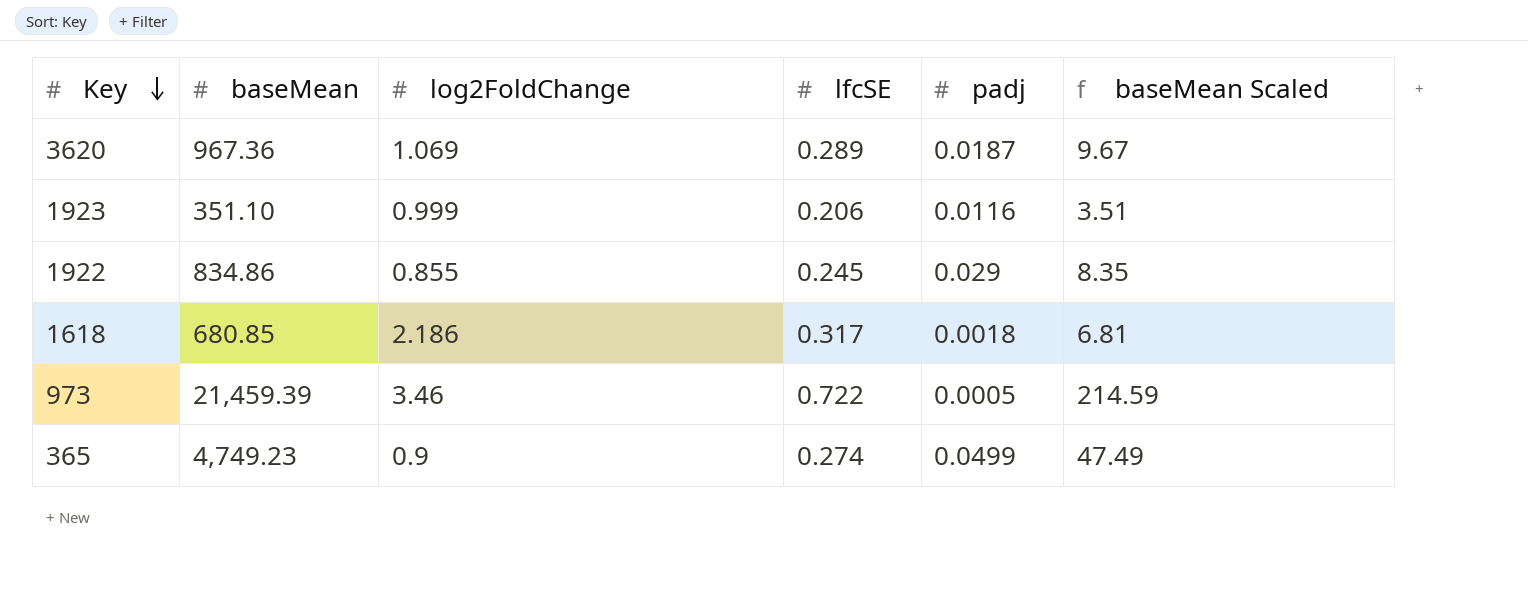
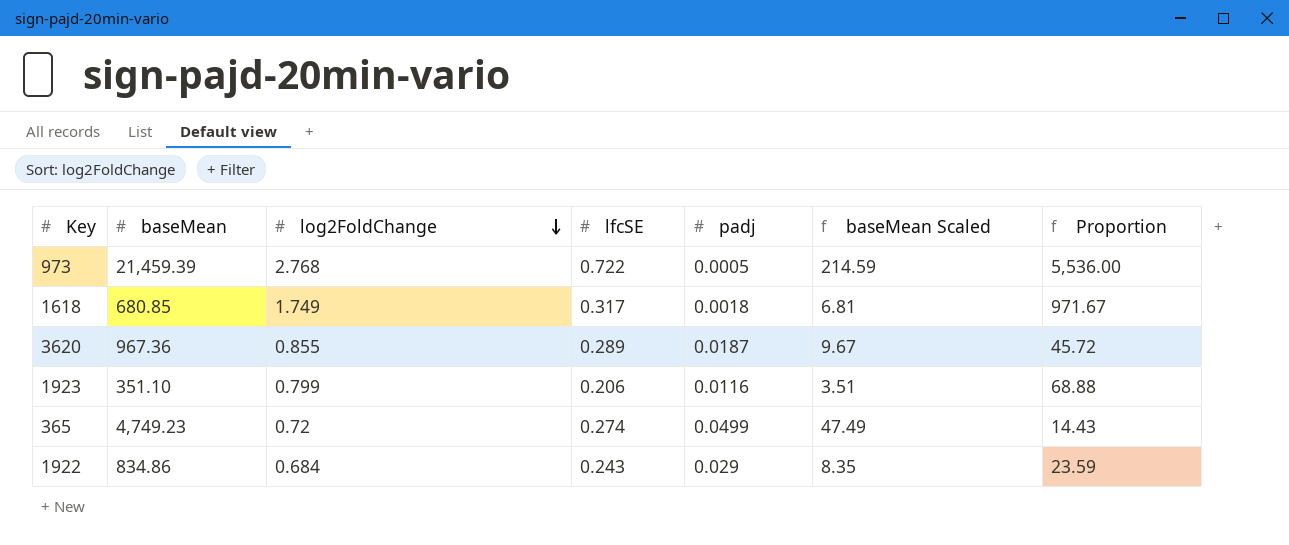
row order: Key descending -> log2FoldChange descending
column Proportion | formula: none -> [log2FoldChange] / [padj]
973 | log2FoldChange: 3.46 -> 2.768
1618 | log2FoldChange: 2.186 -> 1.749
3620 | log2FoldChange: 1.069 -> 0.855
1923 | log2FoldChange: 0.999 -> 0.799
365 | log2FoldChange: 0.9 -> 0.72
1922 | log2FoldChange: 0.855 -> 0.684
1922 | lfcSE: 0.245 -> 0.243

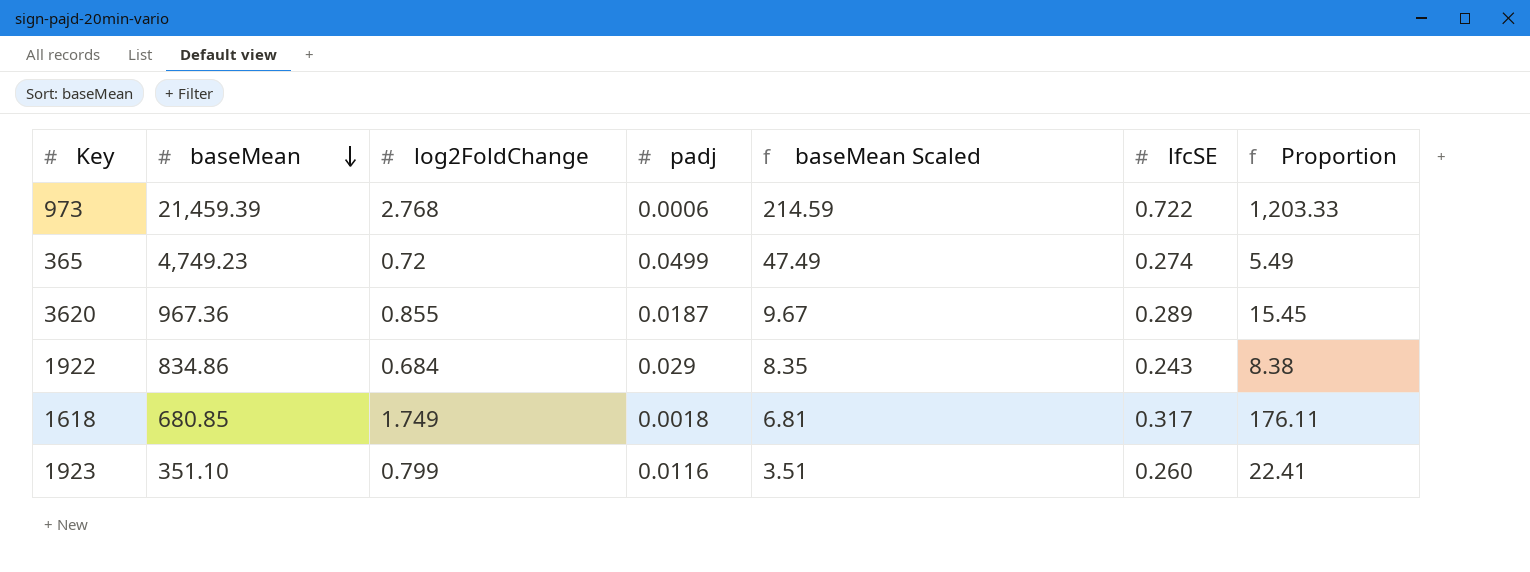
row order: log2FoldChange descending -> baseMean descending
column lfcSE | position: 4 -> 6
column Proportion | formula: [log2FoldChange] / [padj] -> [lfcSE] / [padj]
973 | padj: 0.0005 -> 0.0006
1923 | lfcSE: 0.206 -> 0.260

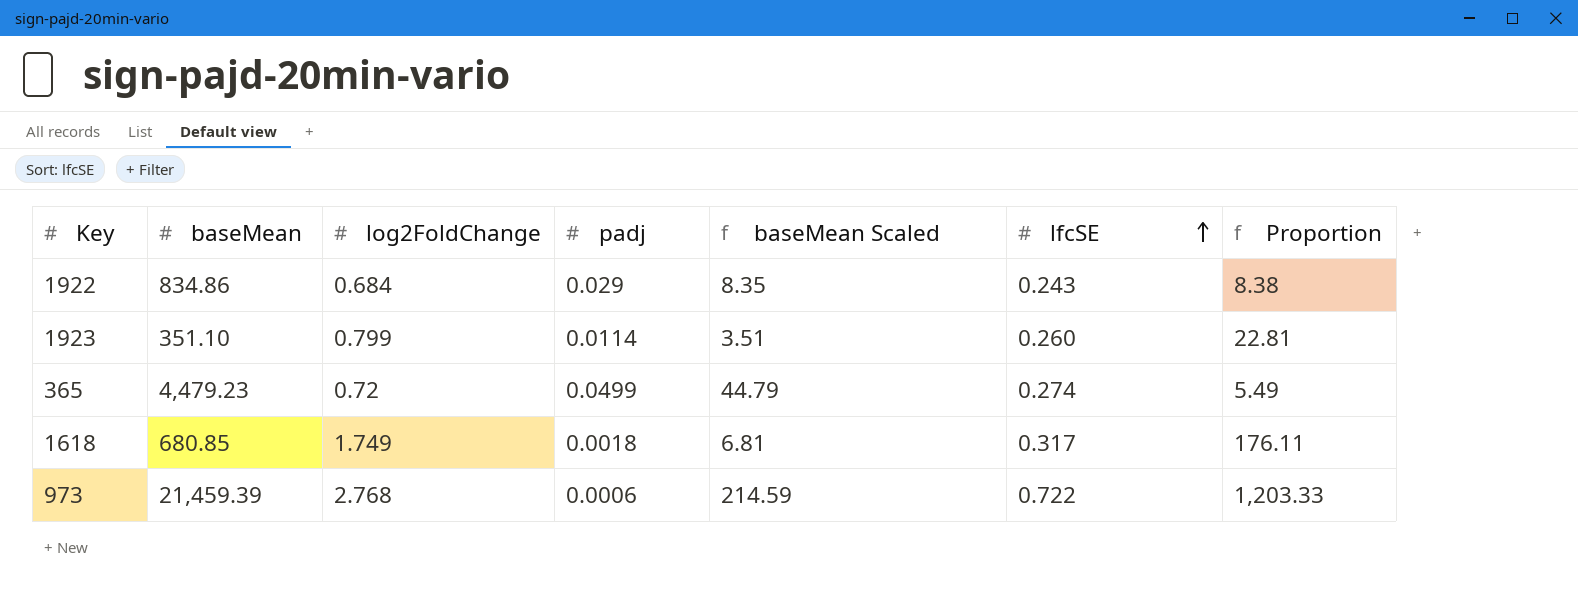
row order: baseMean descending -> lfcSE ascending
row 3620: 967.36 | 0.855 | 0.0187 | 9.67 | 0.289 | 15.45 -> none
1923 | padj: 0.0116 -> 0.0114
1923 | Proportion: 22.41 -> 22.81
365 | baseMean: 4,749.23 -> 4,479.23
365 | baseMean Scaled: 47.49 -> 44.79

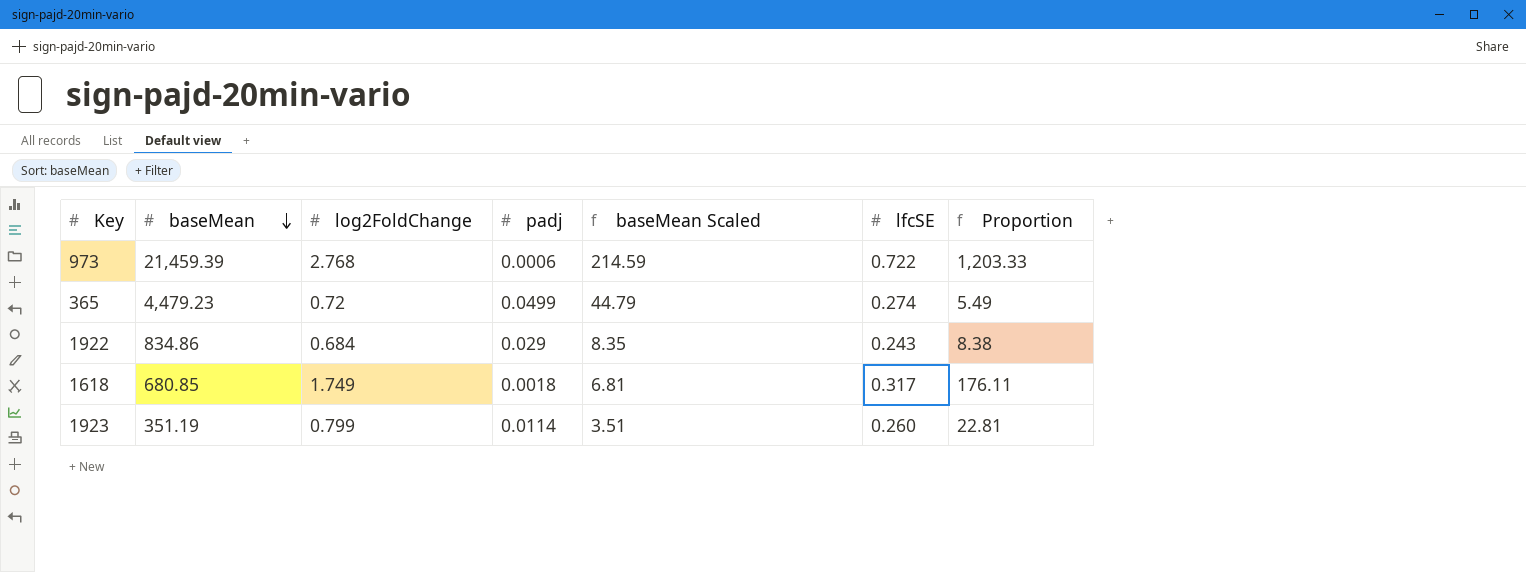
row order: lfcSE ascending -> baseMean descending
1923 | baseMean: 351.10 -> 351.19

